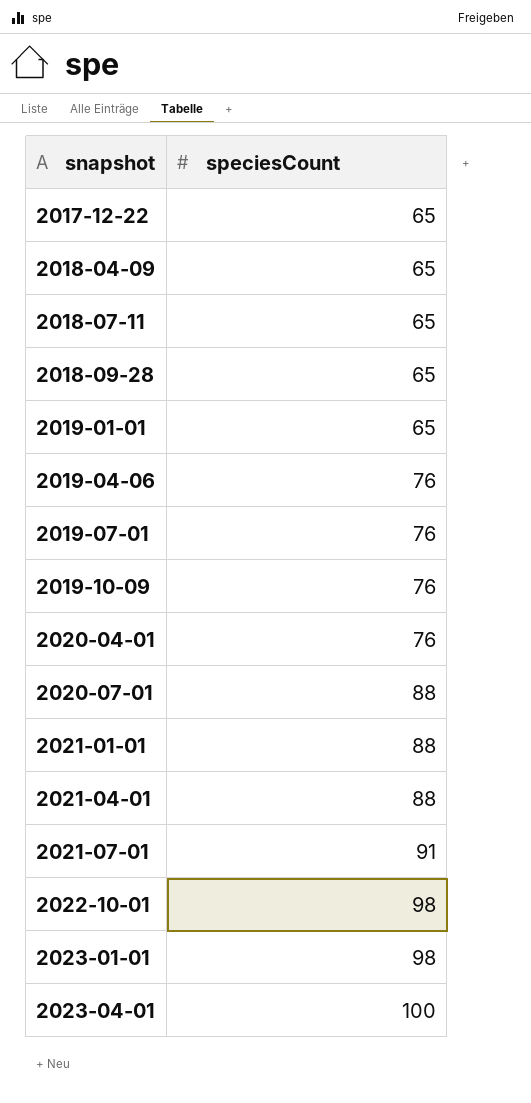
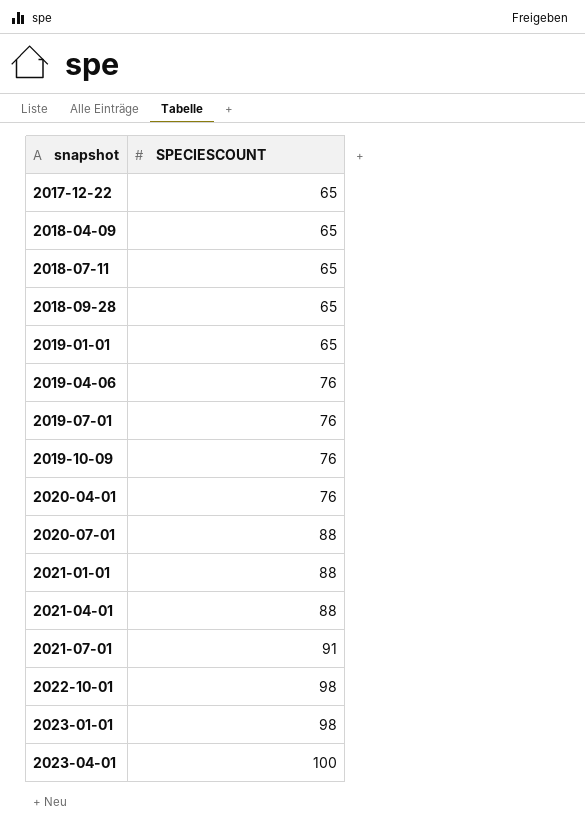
column name: speciesCount -> SPECIESCOUNT

